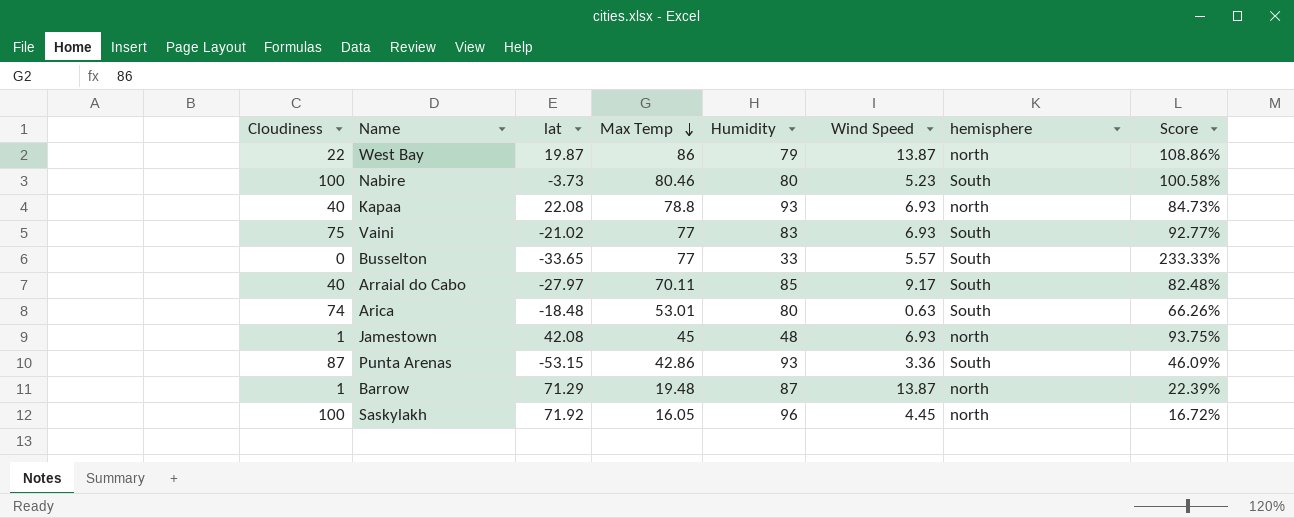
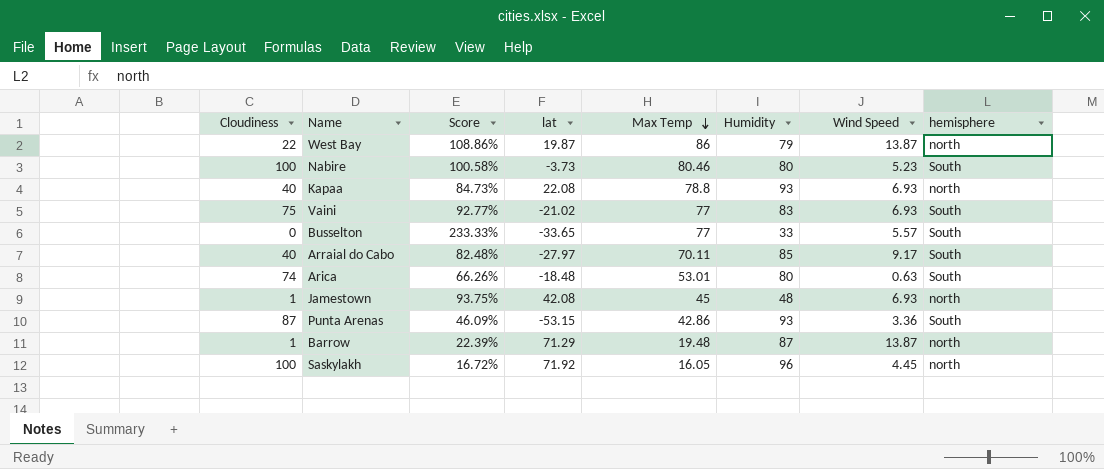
column Score | position: 8 -> 3

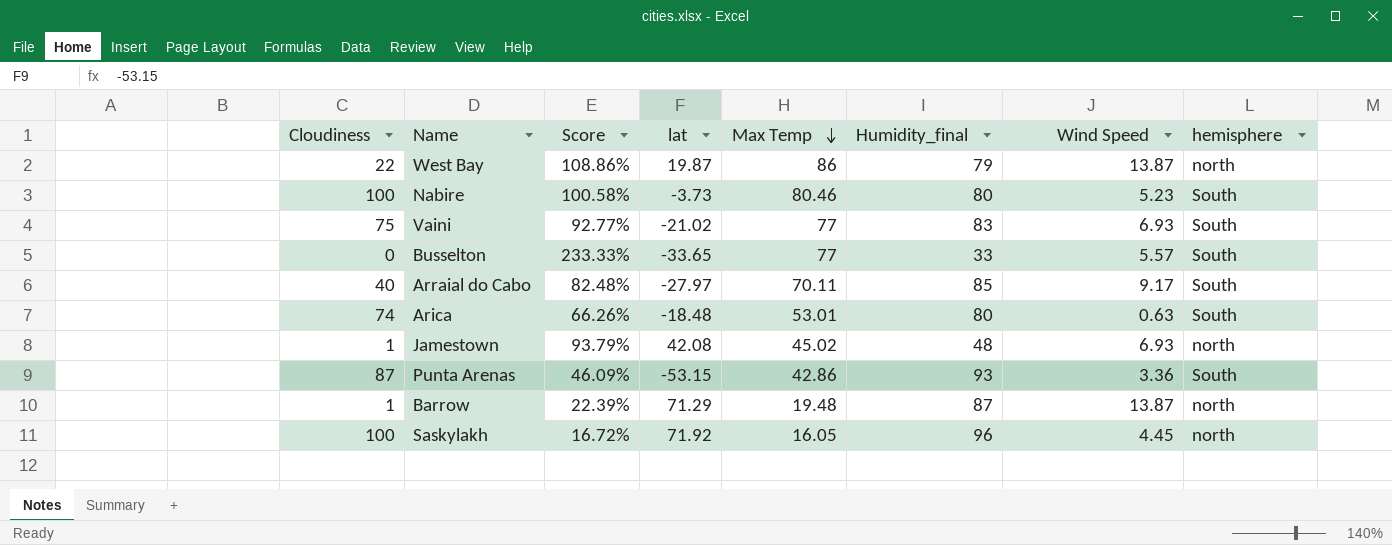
column name: Humidity -> Humidity_final
row Kapaa: 40 | 84.73% | 22.08 | 78.8 | 93 | 6.93 | north -> none
Jamestown | Score: 93.75% -> 93.79%
Jamestown | Max Temp: 45 -> 45.02

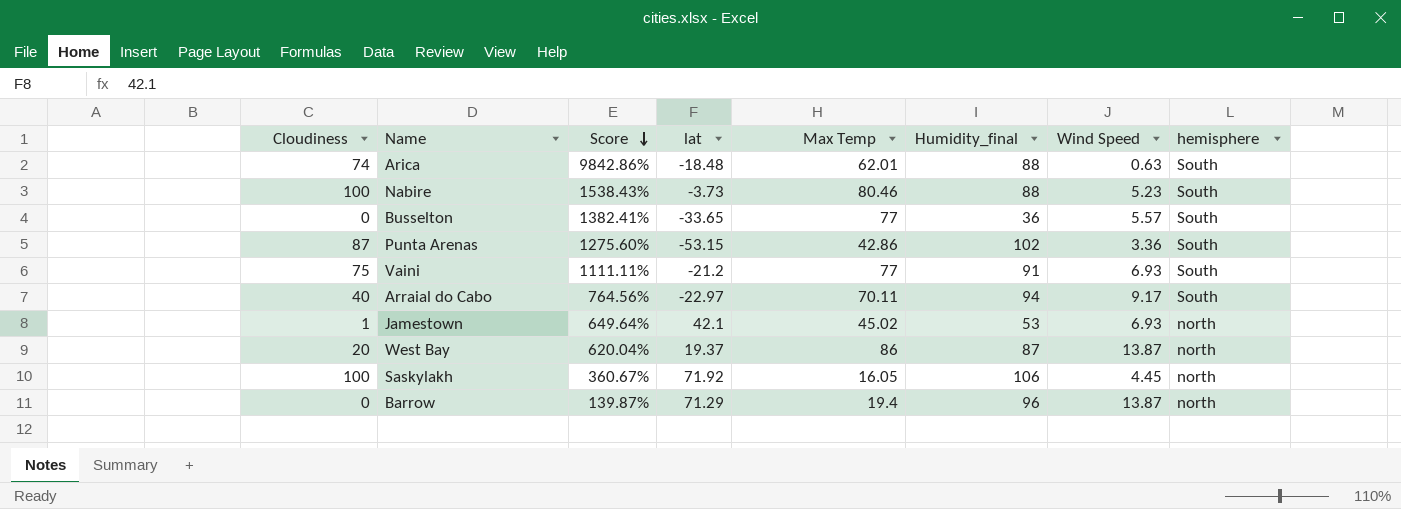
row order: Max Temp descending -> Score descending
column Score | formula: [Max Temp] / [Humidity_final] -> [Max Temp] / [Wind Speed]
Arica | Max Temp: 53.01 -> 62.01
Arica | Humidity_final: 80 -> 88
Nabire | Humidity_final: 80 -> 88
Busselton | Humidity_final: 33 -> 36
Punta Arenas | Humidity_final: 93 -> 102
Vaini | lat: -21.02 -> -21.2
Vaini | Humidity_final: 83 -> 91
Arraial do Cabo | lat: -27.97 -> -22.97
Arraial do Cabo | Humidity_final: 85 -> 94
Jamestown | lat: 42.08 -> 42.1
Jamestown | Humidity_final: 48 -> 53
West Bay | Cloudiness: 22 -> 20
West Bay | lat: 19.87 -> 19.37
West Bay | Humidity_final: 79 -> 87
Saskylakh | Humidity_final: 96 -> 106
Barrow | Cloudiness: 1 -> 0
Barrow | Max Temp: 19.48 -> 19.4
Barrow | Humidity_final: 87 -> 96

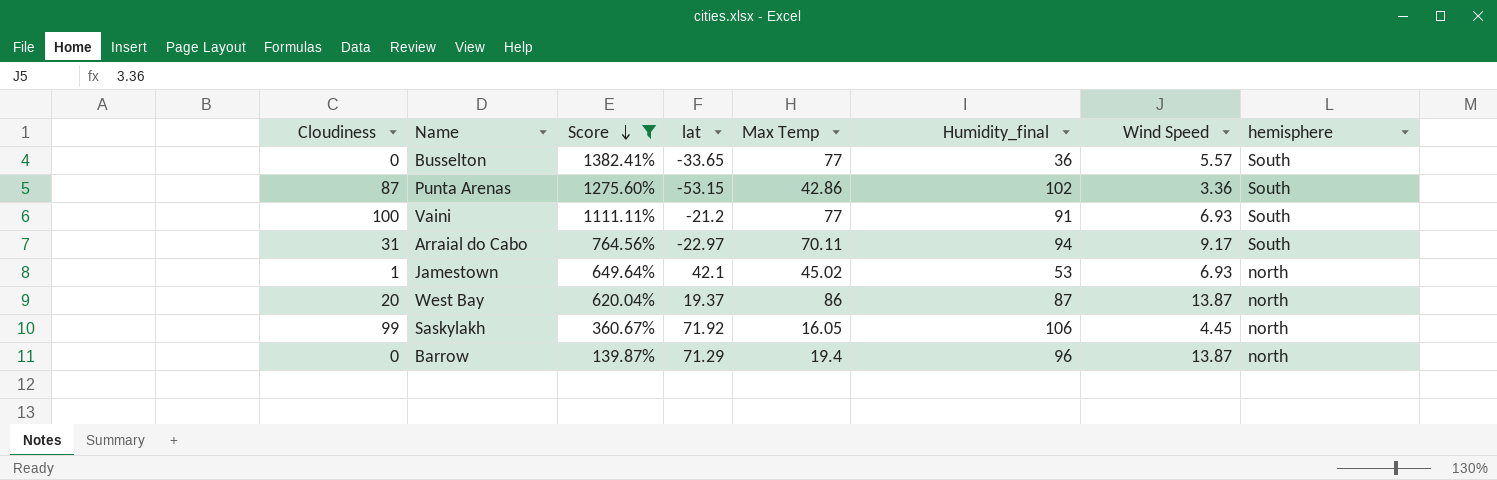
filter: none -> Score <= 1382.41%
Vaini | Cloudiness: 75 -> 100
Arraial do Cabo | Cloudiness: 40 -> 31
Saskylakh | Cloudiness: 100 -> 99

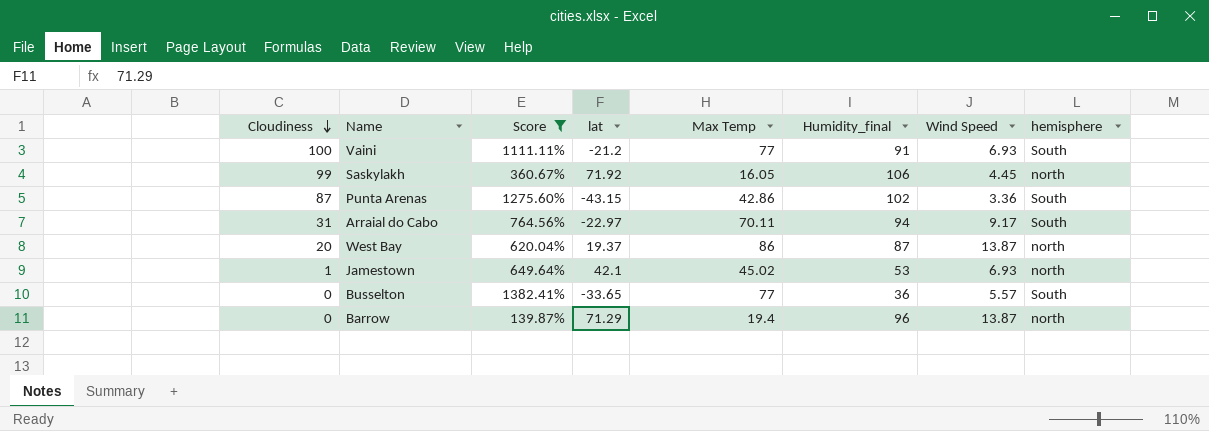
row order: Score descending -> Cloudiness descending
Punta Arenas | lat: -53.15 -> -43.15

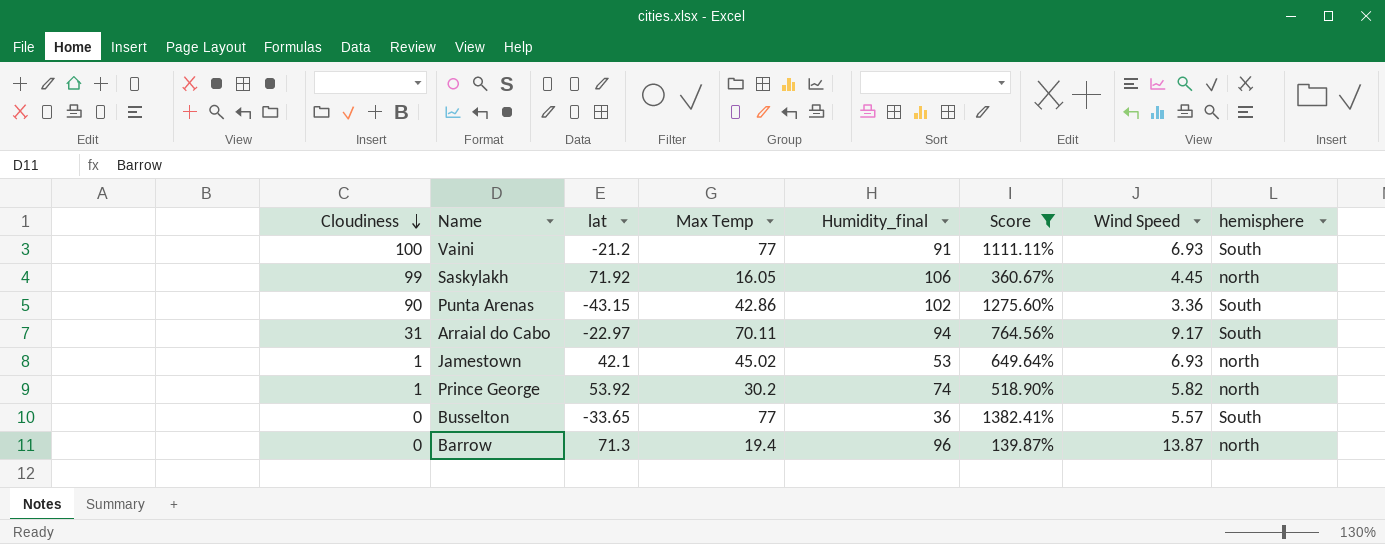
column Score | position: 3 -> 6
row West Bay: 20 | 620.04% | 19.37 | 86 | 87 | 13.87 | north -> none
Punta Arenas | Cloudiness: 87 -> 90
row Prince George: none -> 1 | 53.92 | 30.2 | 74 | 518.90% | 5.82 | north
Barrow | lat: 71.29 -> 71.3

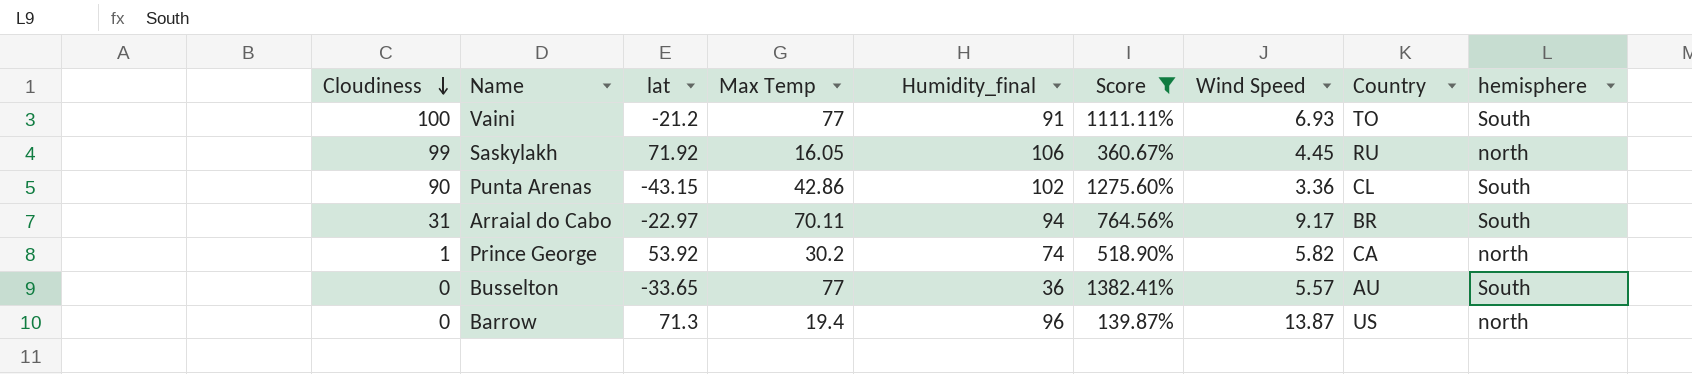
column Country | position: none -> 8
row Jamestown: 1 | 42.1 | 45.02 | 53 | 649.64% | 6.93 | north -> none

